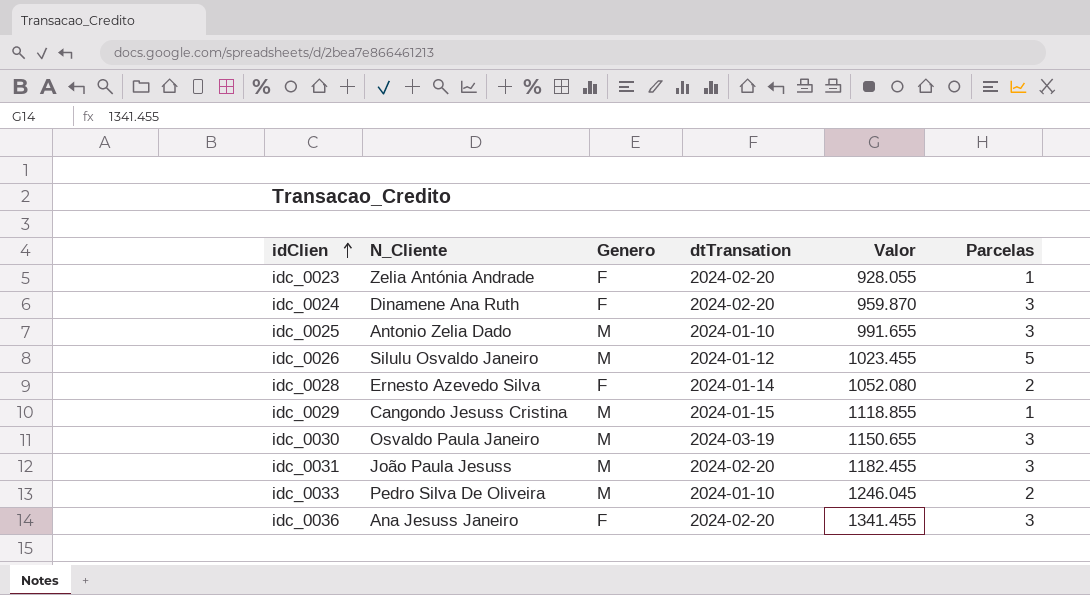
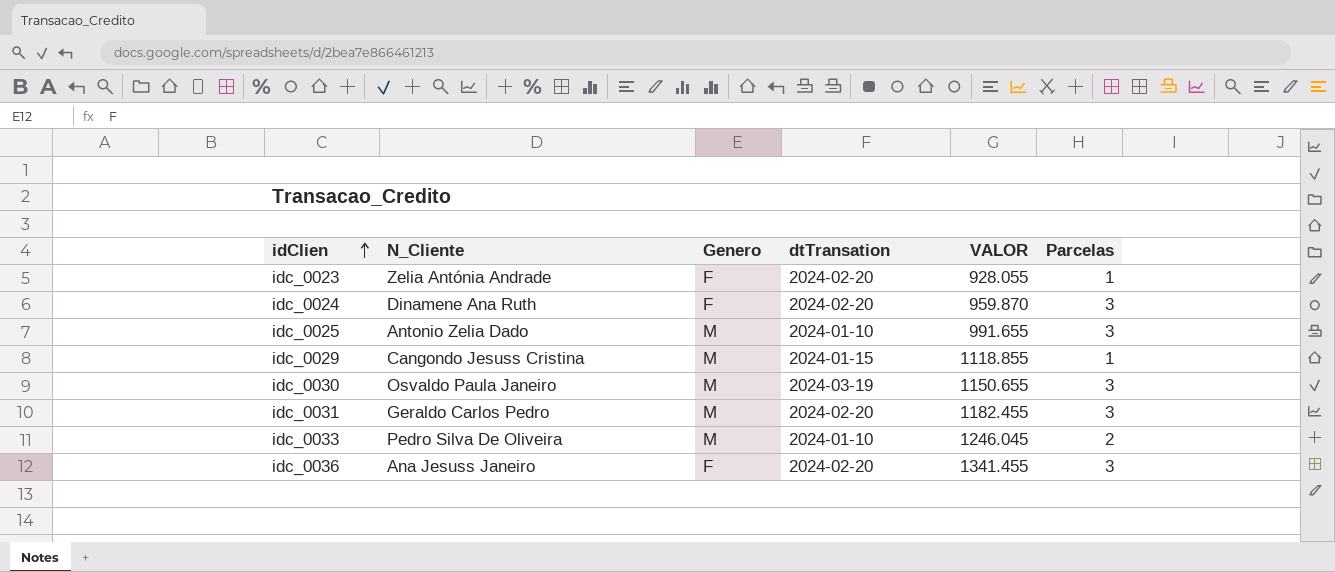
column name: Valor -> VALOR
row idc_0026: Silulu Osvaldo Janeiro | M | 2024-01-12 | 1023.455 | 5 -> none
row idc_0028: Ernesto Azevedo Silva | F | 2024-01-14 | 1052.080 | 2 -> none
idc_0031 | N_Cliente: João Paula Jesuss -> Geraldo Carlos Pedro

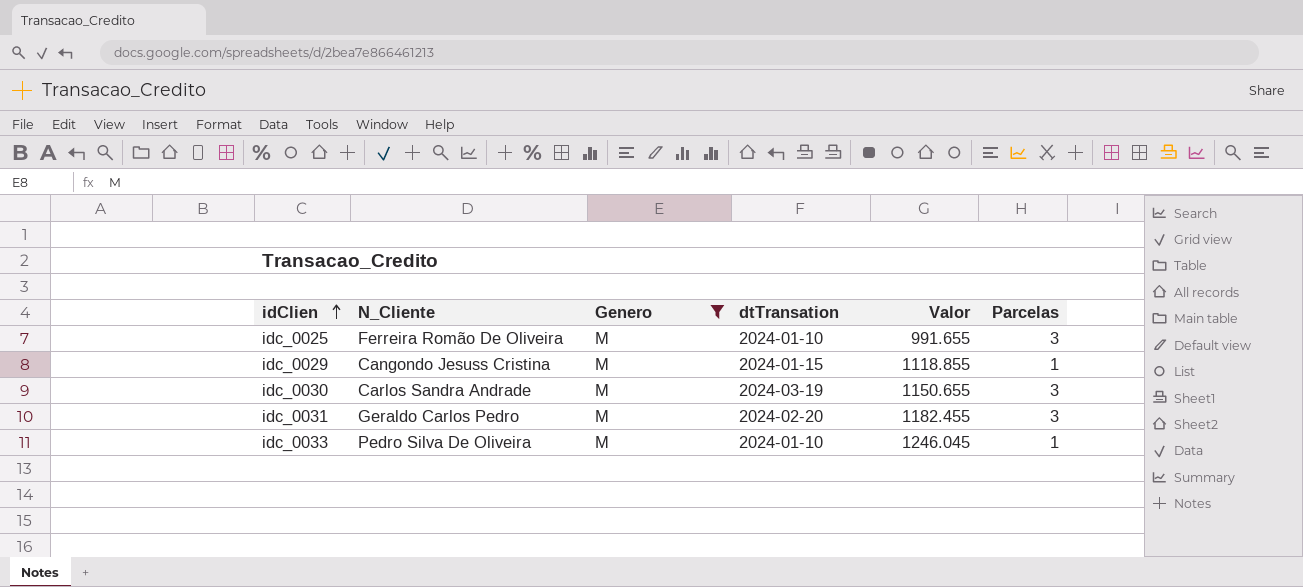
filter: none -> Genero = M
column name: VALOR -> Valor
idc_0025 | N_Cliente: Antonio Zelia Dado -> Ferreira Romão De Oliveira
idc_0030 | N_Cliente: Osvaldo Paula Janeiro -> Carlos Sandra Andrade
idc_0033 | Parcelas: 2 -> 1

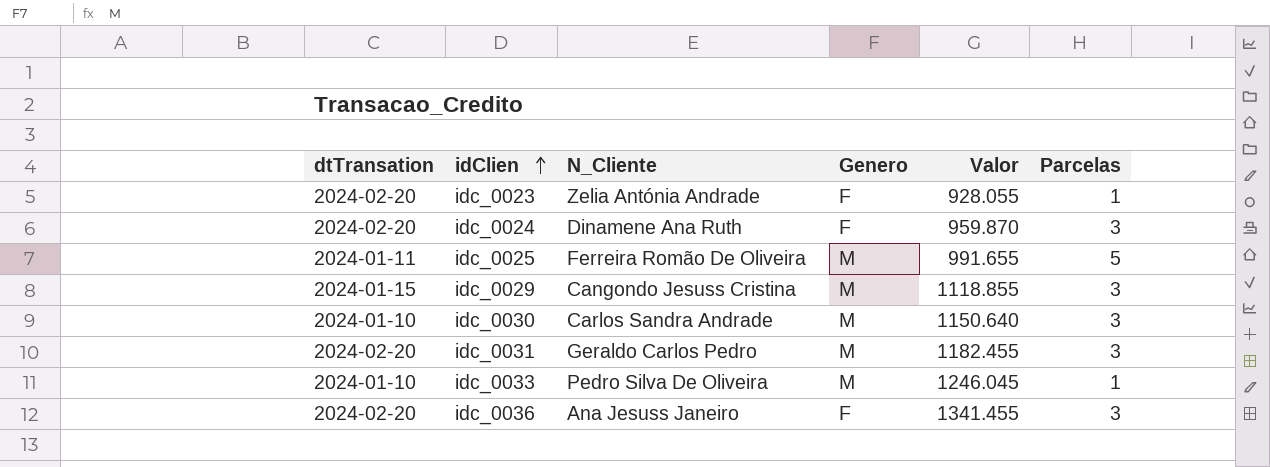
filter: Genero = M -> none
column dtTransation | position: 4 -> 1
idc_0025 | dtTransation: 2024-01-10 -> 2024-01-11
idc_0025 | Parcelas: 3 -> 5
idc_0029 | Parcelas: 1 -> 3
idc_0030 | dtTransation: 2024-03-19 -> 2024-01-10
idc_0030 | Valor: 1150.655 -> 1150.640

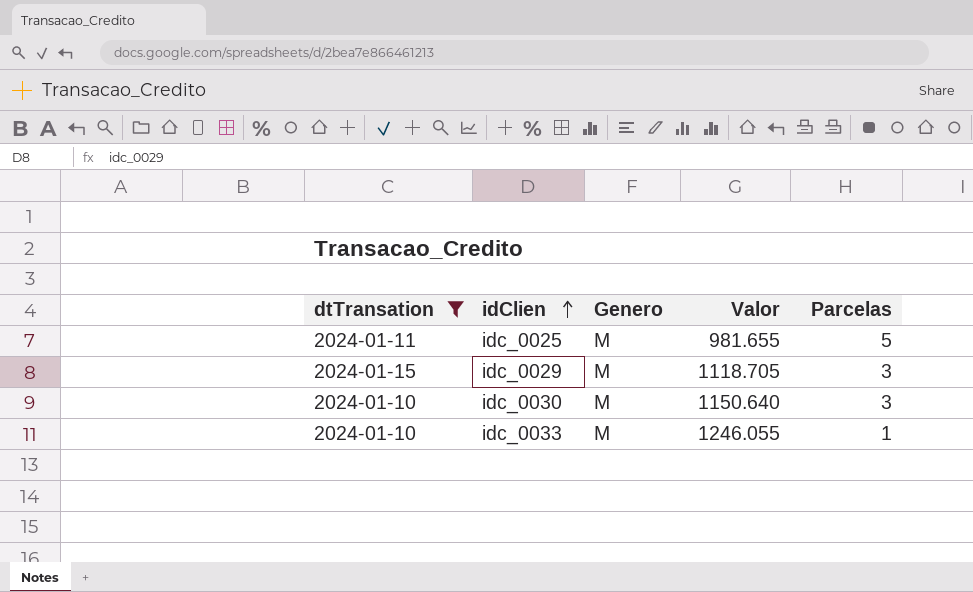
filter: none -> dtTransation != 2024-02-20
column N_Cliente | position: 3 -> none
idc_0025 | Valor: 991.655 -> 981.655
idc_0029 | Valor: 1118.855 -> 1118.705
idc_0033 | Valor: 1246.045 -> 1246.055

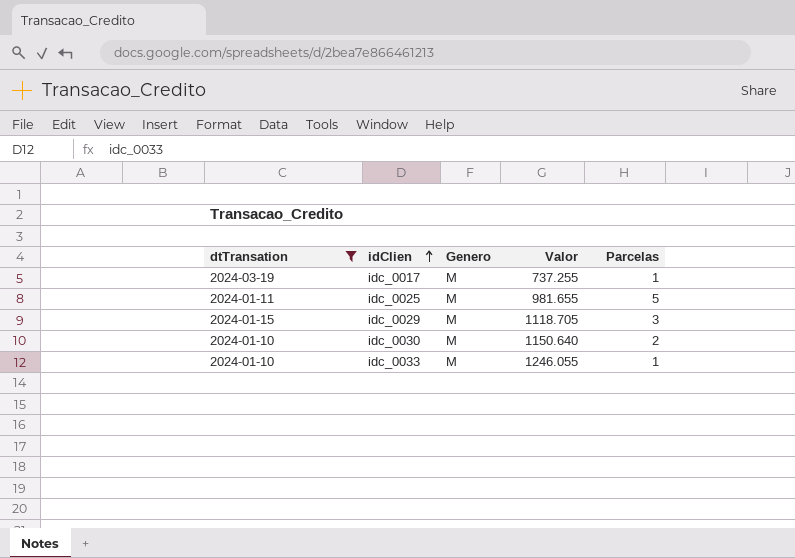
row idc_0017: none -> 2024-03-19 | M | 737.255 | 1
idc_0030 | Parcelas: 3 -> 2

